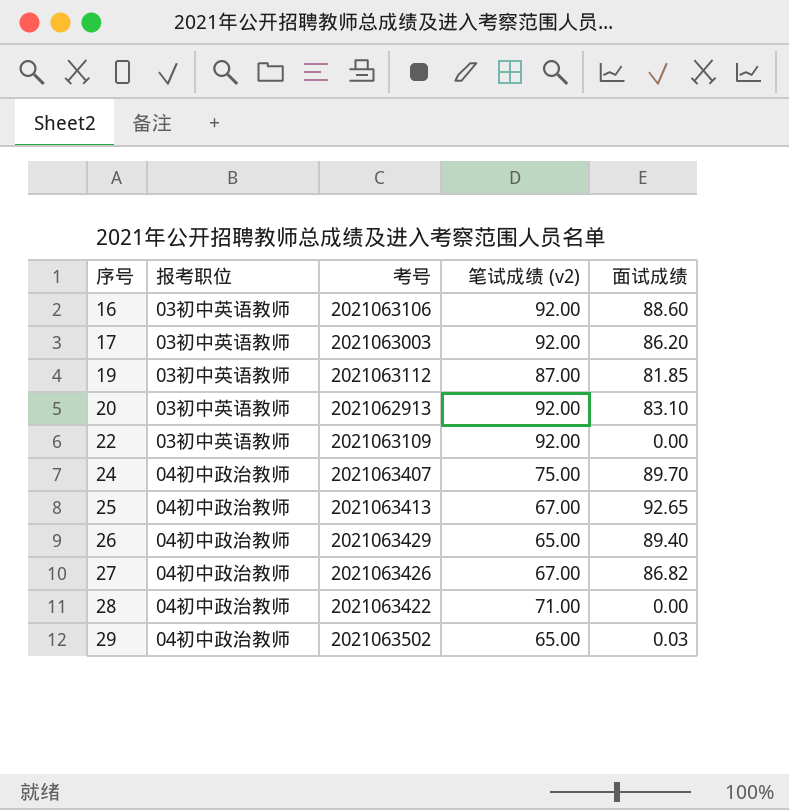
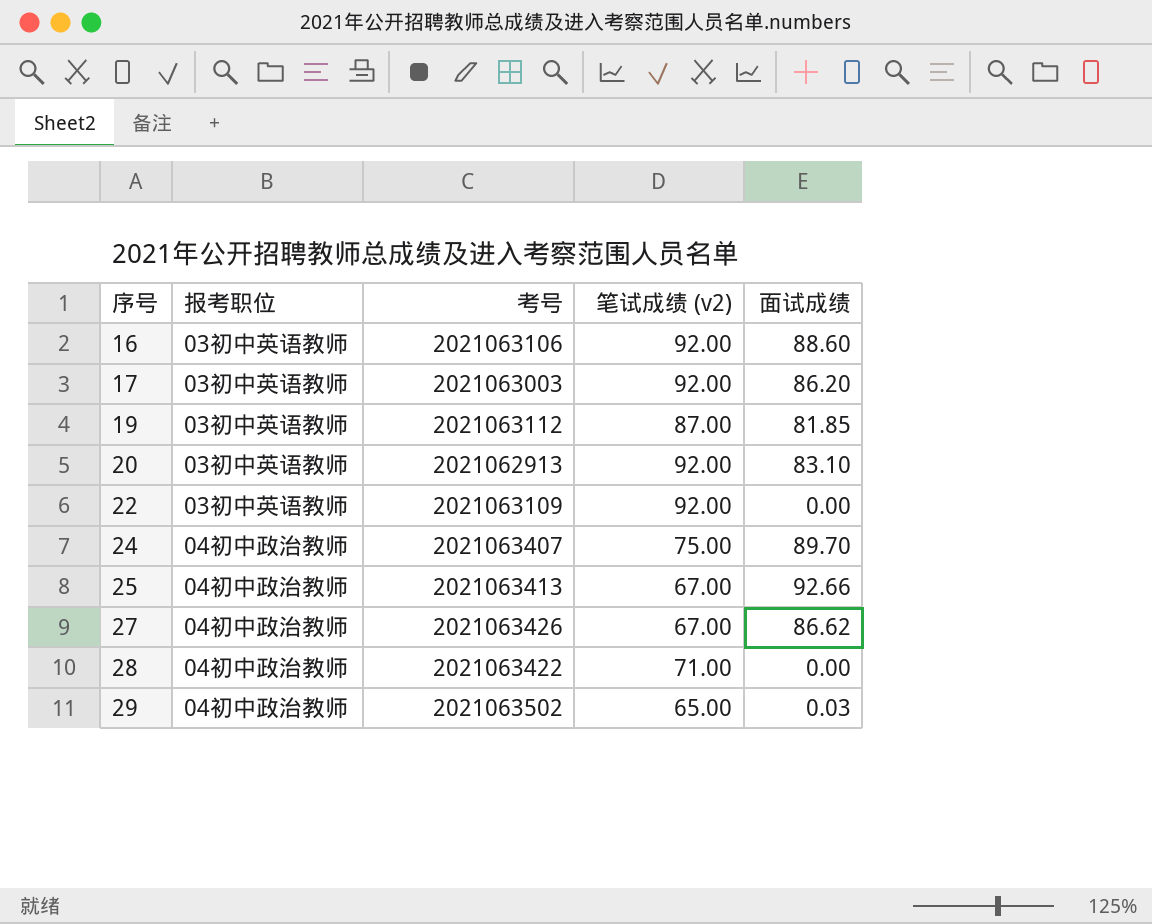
row 26: 04初中政治教师 | 2021063429 | 65.00 | 89.40 -> none
25 | 面试成绩: 92.65 -> 92.66
27 | 面试成绩: 86.82 -> 86.62

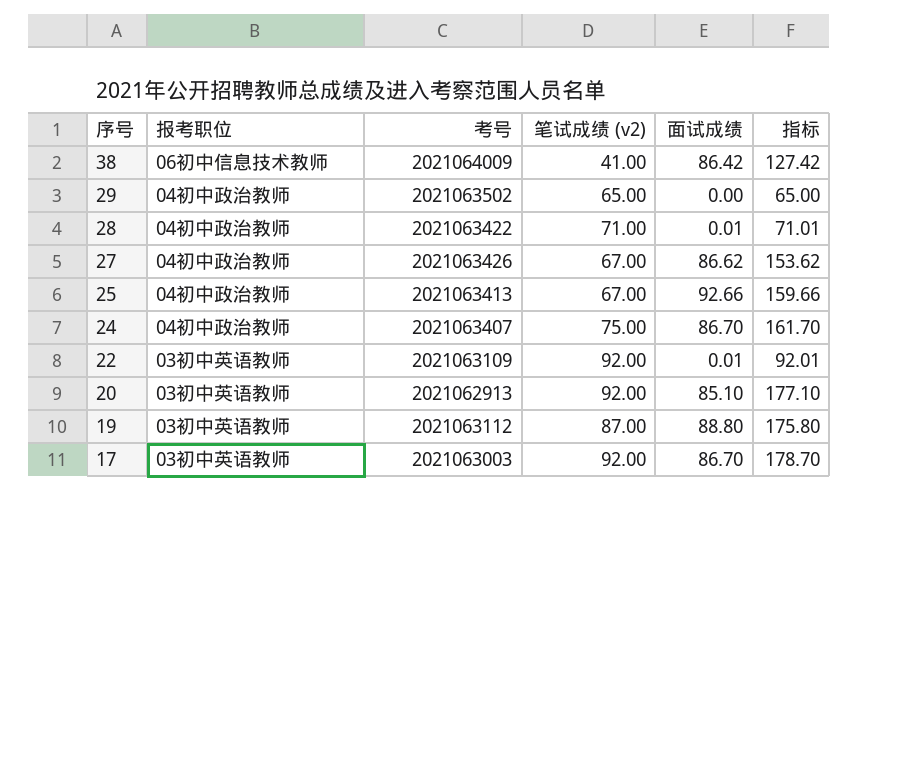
row order: 序号 ascending -> 序号 descending
column 指标 | formula: none -> [笔试成绩 (v2)] + [面试成绩]
row 16: 03初中英语教师 | 2021063106 | 92.00 | 88.60 -> none
row 38: none -> 06初中信息技术教师 | 2021064009 | 41.00 | 86.42 | 127.42
29 | 面试成绩: 0.03 -> 0.00
28 | 面试成绩: 0.00 -> 0.01
24 | 面试成绩: 89.70 -> 86.70
22 | 面试成绩: 0.00 -> 0.01
20 | 面试成绩: 83.10 -> 85.10
19 | 面试成绩: 81.85 -> 88.80
17 | 面试成绩: 86.20 -> 86.70

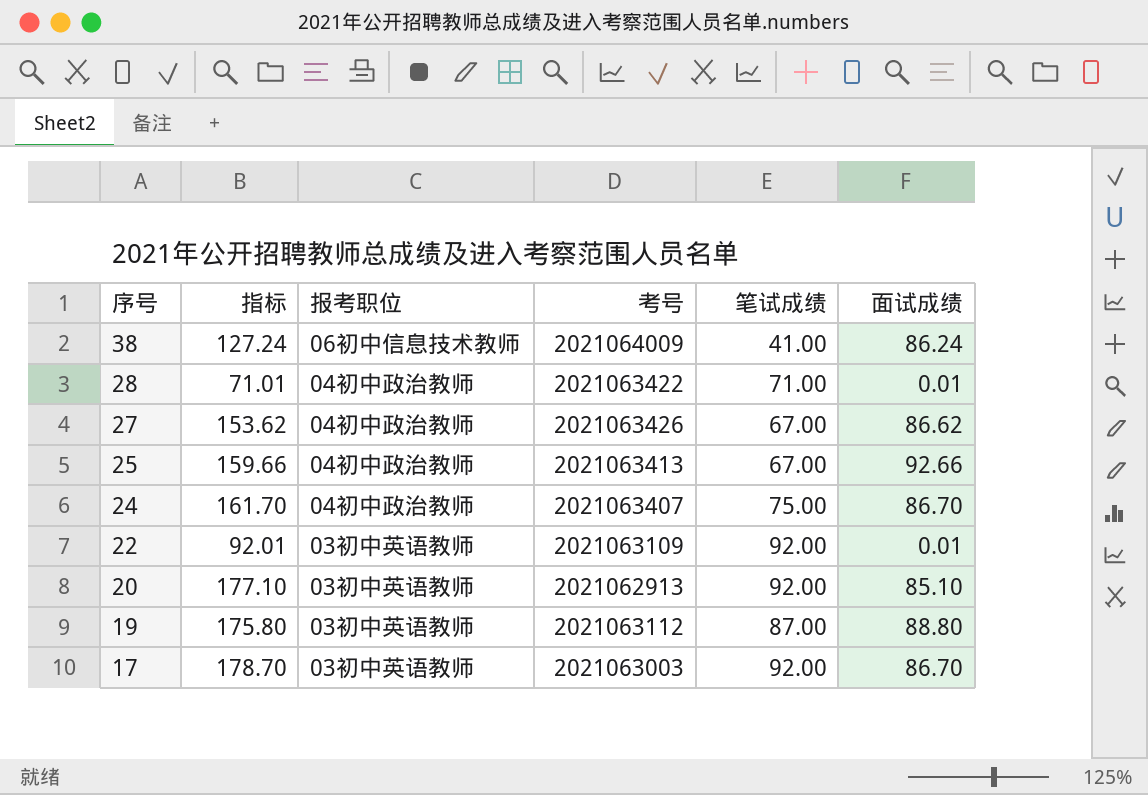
column 指标 | position: 6 -> 2
column name: 笔试成绩 (v2) -> 笔试成绩
row 29: 04初中政治教师 | 2021063502 | 65.00 | 0.00 | 65.00 -> none
38 | 指标: 127.42 -> 127.24
38 | 面试成绩: 86.42 -> 86.24

